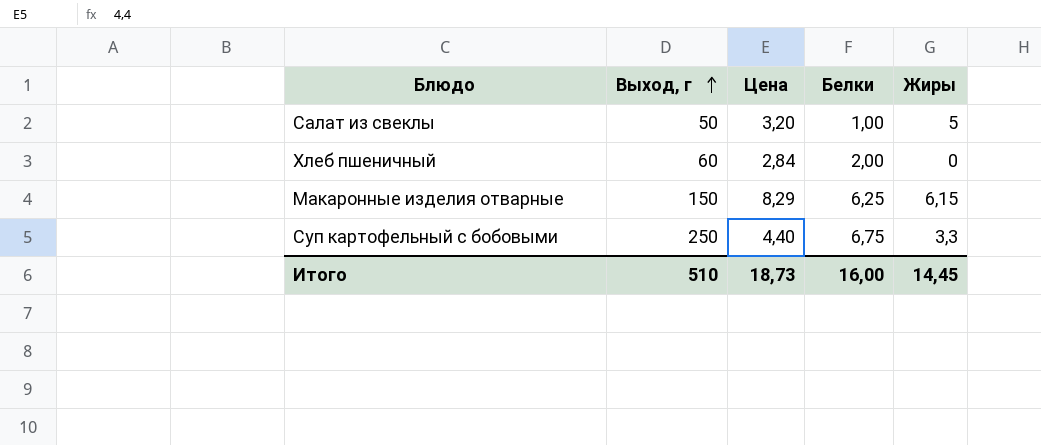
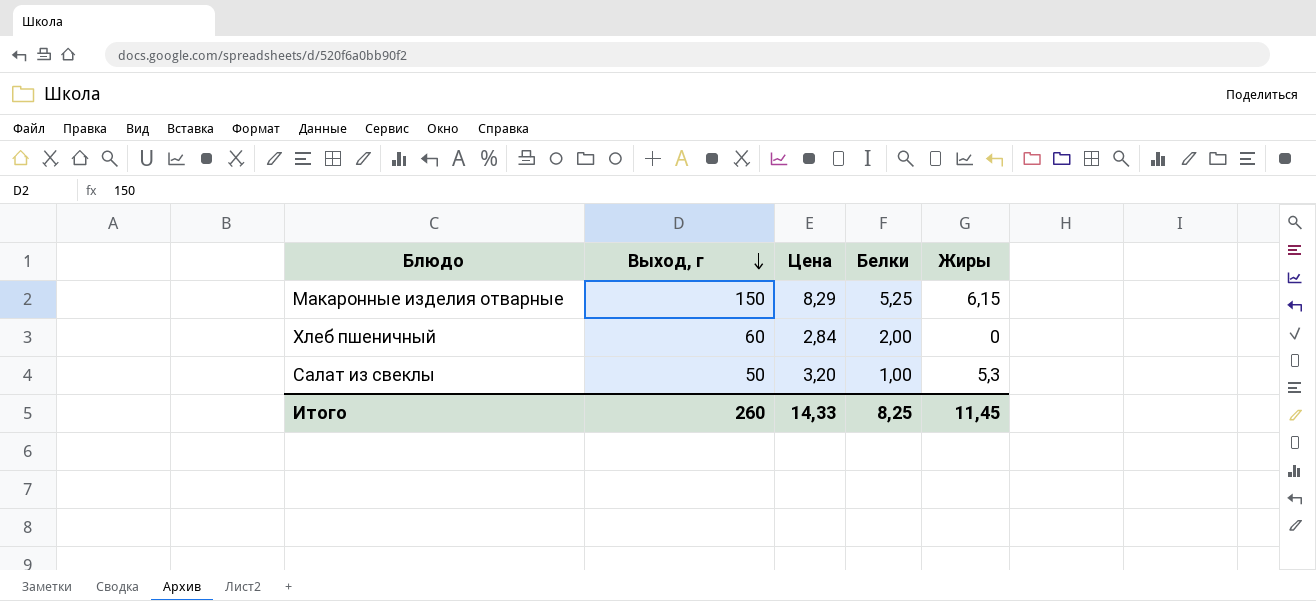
row order: Выход, г ascending -> Выход, г descending
row Суп картофельный с бобовыми: 250 | 4,40 | 6,75 | 3,3 -> none
Макаронные изделия отварные | Белки: 6,25 -> 5,25
Салат из свеклы | Жиры: 5 -> 5,3
Итого | Выход, г: 510 -> 260
Итого | Цена: 18,73 -> 14,33
Итого | Белки: 16,00 -> 8,25
Итого | Жиры: 14,45 -> 11,45

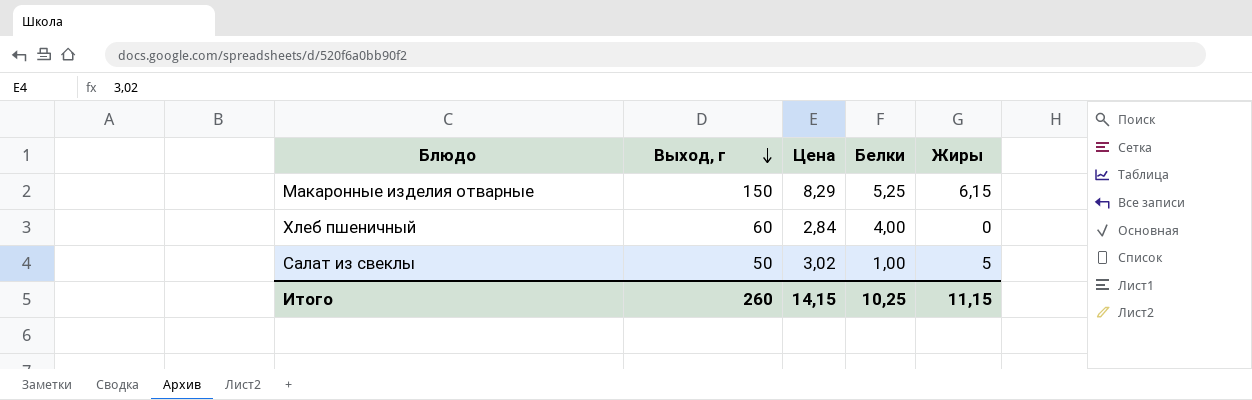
Хлеб пшеничный | Белки: 2,00 -> 4,00
Салат из свеклы | Цена: 3,20 -> 3,02
Салат из свеклы | Жиры: 5,3 -> 5
Итого | Цена: 14,33 -> 14,15
Итого | Белки: 8,25 -> 10,25
Итого | Жиры: 11,45 -> 11,15

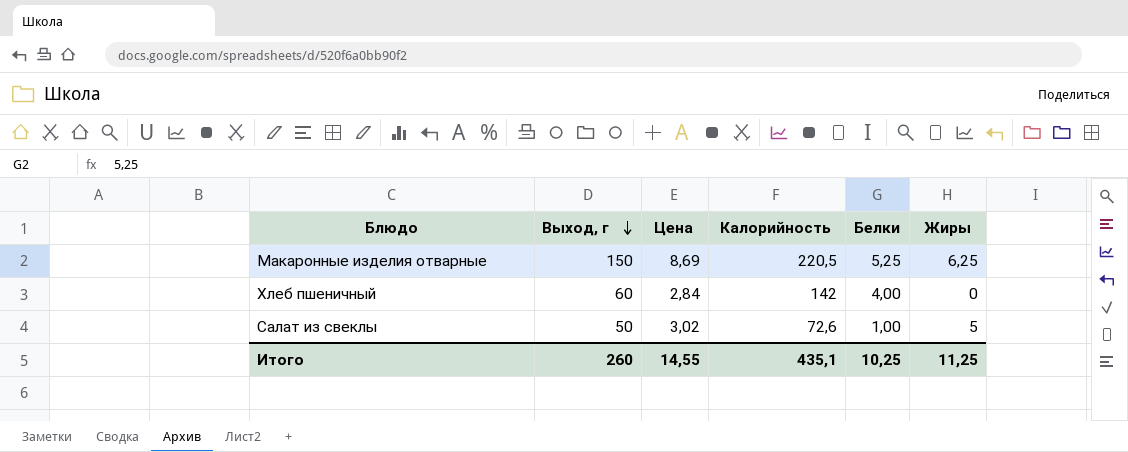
column Калорийность | position: none -> 4
Макаронные изделия отварные | Цена: 8,29 -> 8,69
Макаронные изделия отварные | Жиры: 6,15 -> 6,25
Итого | Цена: 14,15 -> 14,55
Итого | Жиры: 11,15 -> 11,25

